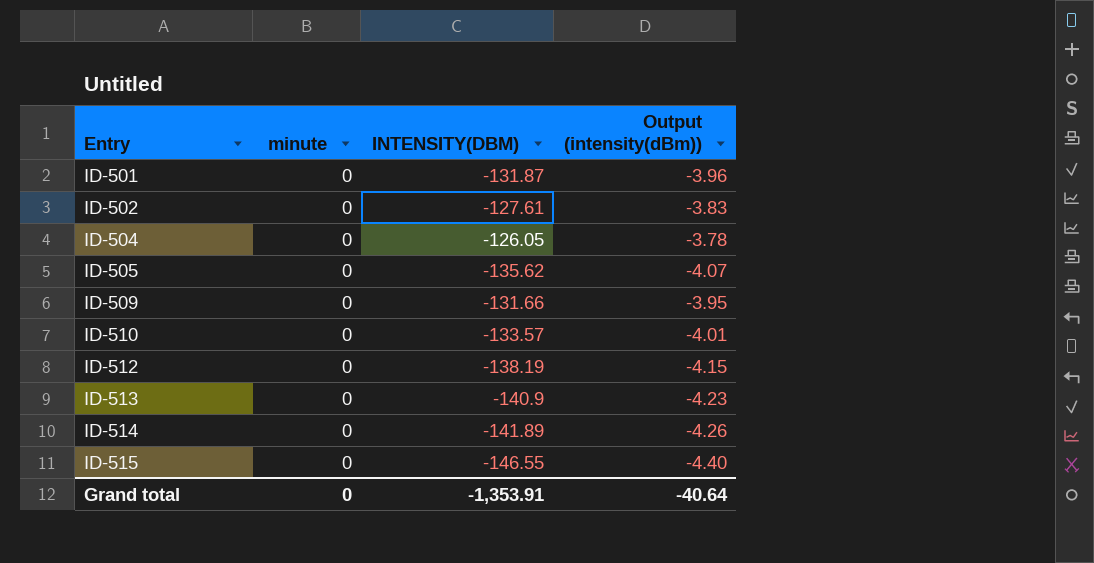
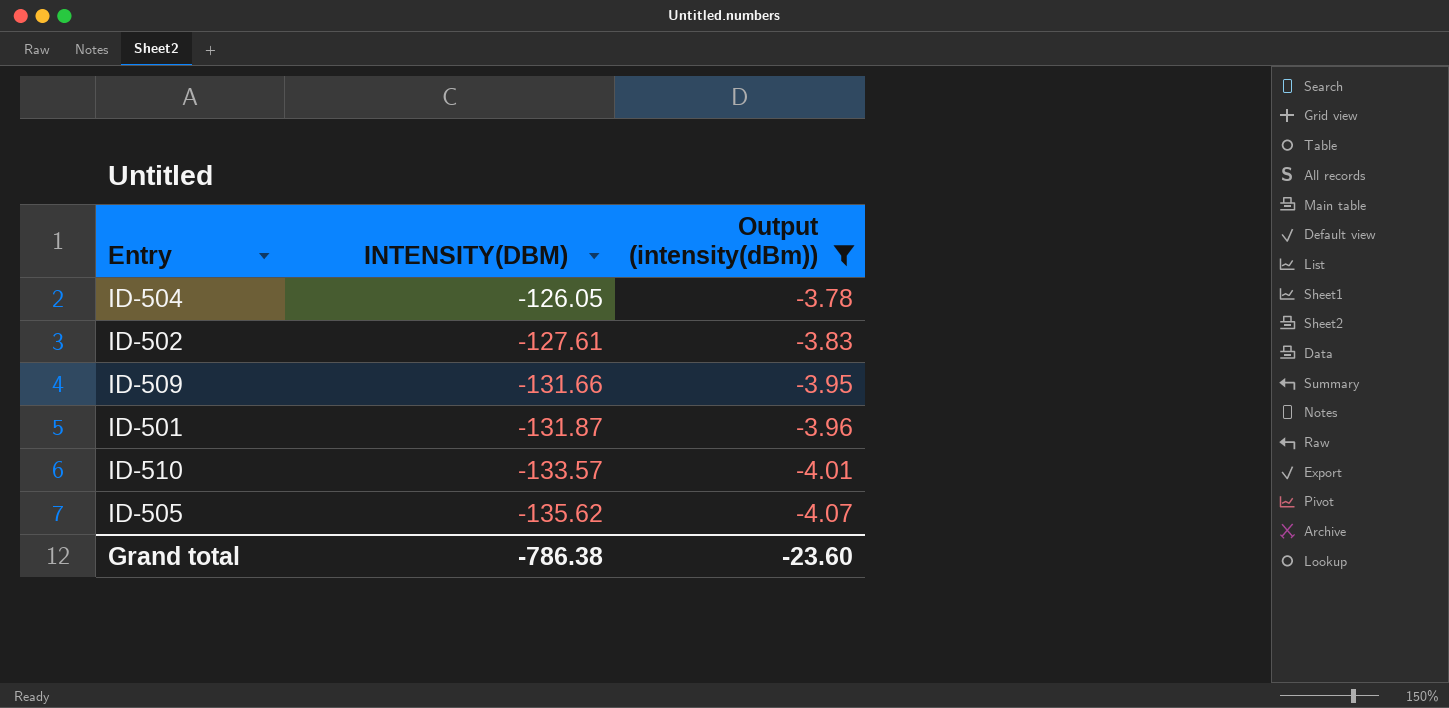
filter: none -> Output (intensity(dBm)) >= -4.07
row order: Entry ascending -> INTENSITY(DBM) descending
column minute | position: 2 -> none
Grand total | INTENSITY(DBM): -1,353.91 -> -786.38
Grand total | Output (intensity(dBm)): -40.64 -> -23.60

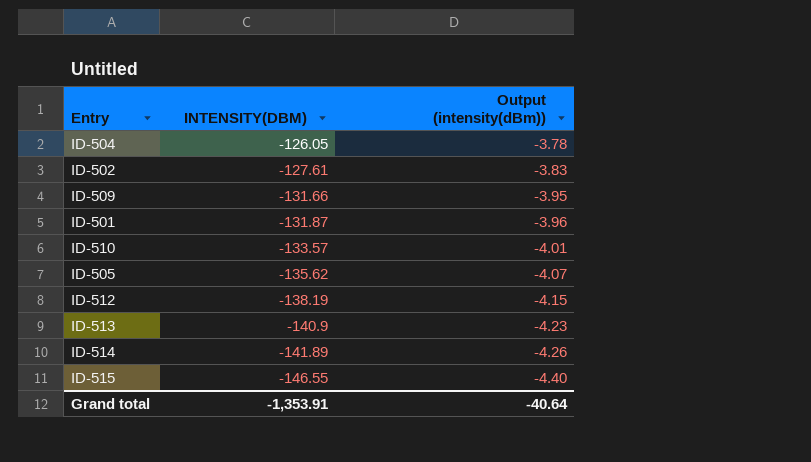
filter: Output (intensity(dBm)) >= -4.07 -> none
Grand total | INTENSITY(DBM): -786.38 -> -1,353.91
Grand total | Output (intensity(dBm)): -23.60 -> -40.64

